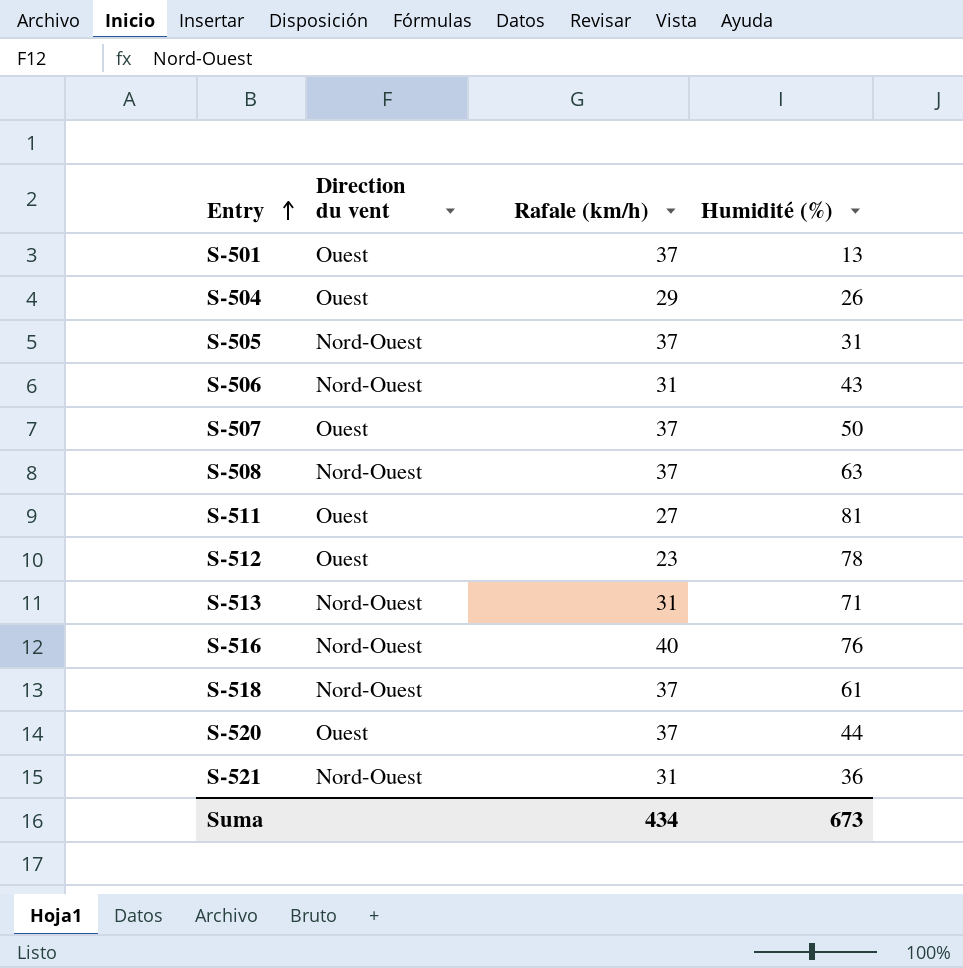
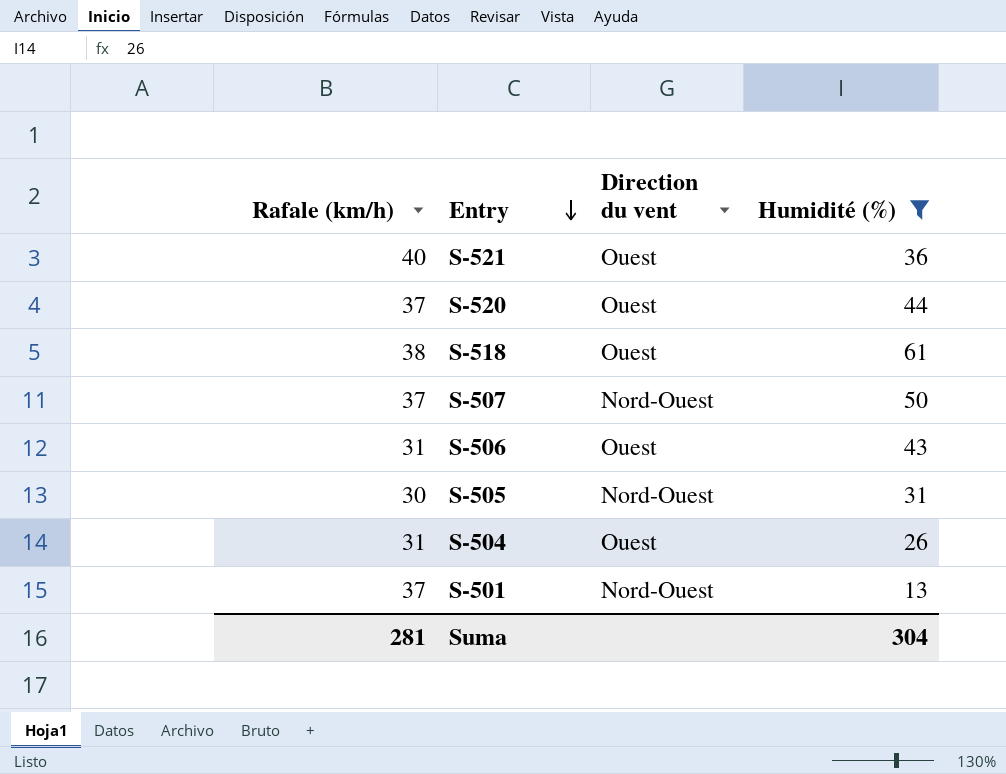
filter: none -> Humidité (%) <= 61
row order: Entry ascending -> Entry descending
column Rafale (km/h) | position: 3 -> 1
S-521 | Rafale (km/h): 31 -> 40
S-521 | Direction du vent: Nord-Ouest -> Ouest
S-518 | Rafale (km/h): 37 -> 38
S-518 | Direction du vent: Nord-Ouest -> Ouest
S-507 | Direction du vent: Ouest -> Nord-Ouest
S-506 | Direction du vent: Nord-Ouest -> Ouest
S-505 | Rafale (km/h): 37 -> 30
S-504 | Rafale (km/h): 29 -> 31
S-501 | Direction du vent: Ouest -> Nord-Ouest
Suma | Rafale (km/h): 434 -> 281
Suma | Humidité (%): 673 -> 304

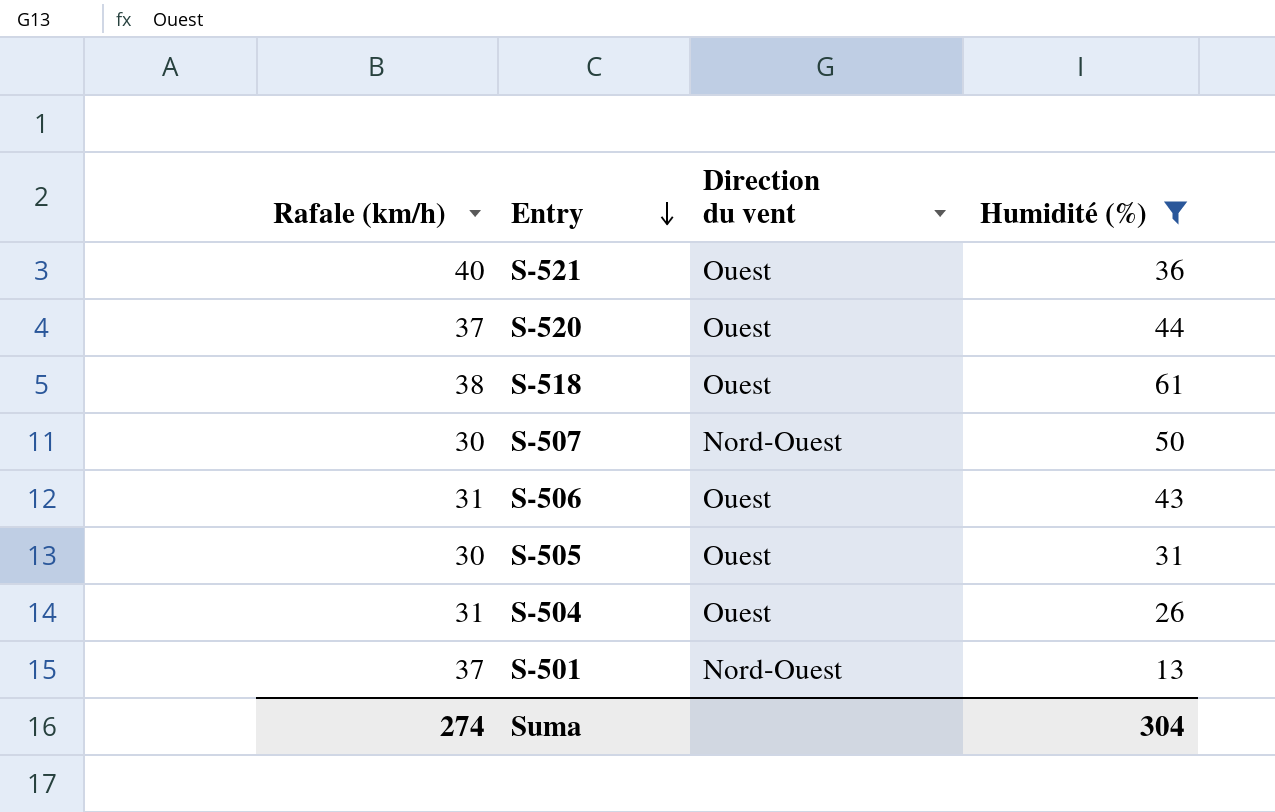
S-507 | Rafale (km/h): 37 -> 30
S-505 | Direction du vent: Nord-Ouest -> Ouest
Suma | Rafale (km/h): 281 -> 274

